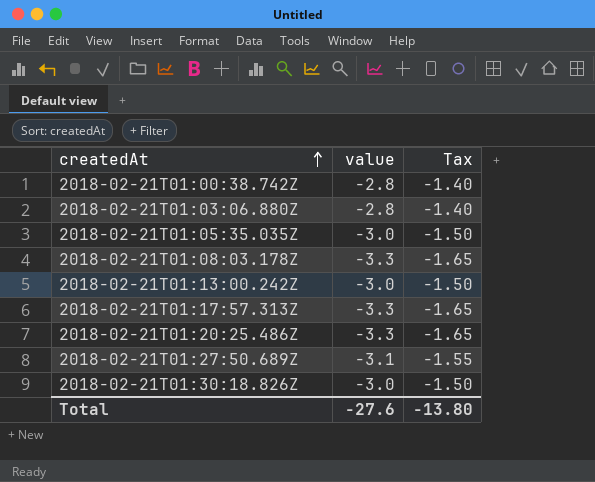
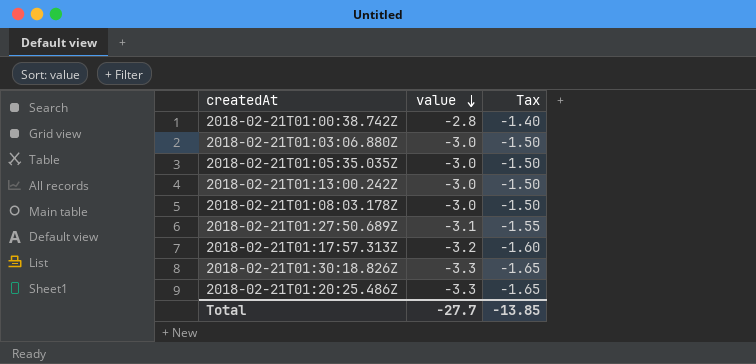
row order: createdAt ascending -> value descending
2018-02-21T01:03:06.880Z | value: -2.8 -> -3.0
2018-02-21T01:03:06.880Z | Tax: -1.40 -> -1.50
2018-02-21T01:08:03.178Z | value: -3.3 -> -3.0
2018-02-21T01:08:03.178Z | Tax: -1.65 -> -1.50
2018-02-21T01:17:57.313Z | value: -3.3 -> -3.2
2018-02-21T01:17:57.313Z | Tax: -1.65 -> -1.60
2018-02-21T01:30:18.826Z | value: -3.0 -> -3.3
2018-02-21T01:30:18.826Z | Tax: -1.50 -> -1.65
Total | value: -27.6 -> -27.7
Total | Tax: -13.80 -> -13.85

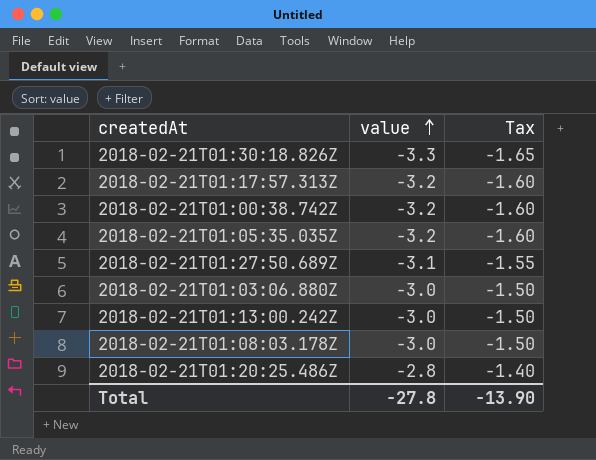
row order: value descending -> value ascending
2018-02-21T01:00:38.742Z | value: -2.8 -> -3.2
2018-02-21T01:00:38.742Z | Tax: -1.40 -> -1.60
2018-02-21T01:05:35.035Z | value: -3.0 -> -3.2
2018-02-21T01:05:35.035Z | Tax: -1.50 -> -1.60
2018-02-21T01:20:25.486Z | value: -3.3 -> -2.8
2018-02-21T01:20:25.486Z | Tax: -1.65 -> -1.40
Total | value: -27.7 -> -27.8
Total | Tax: -13.85 -> -13.90

